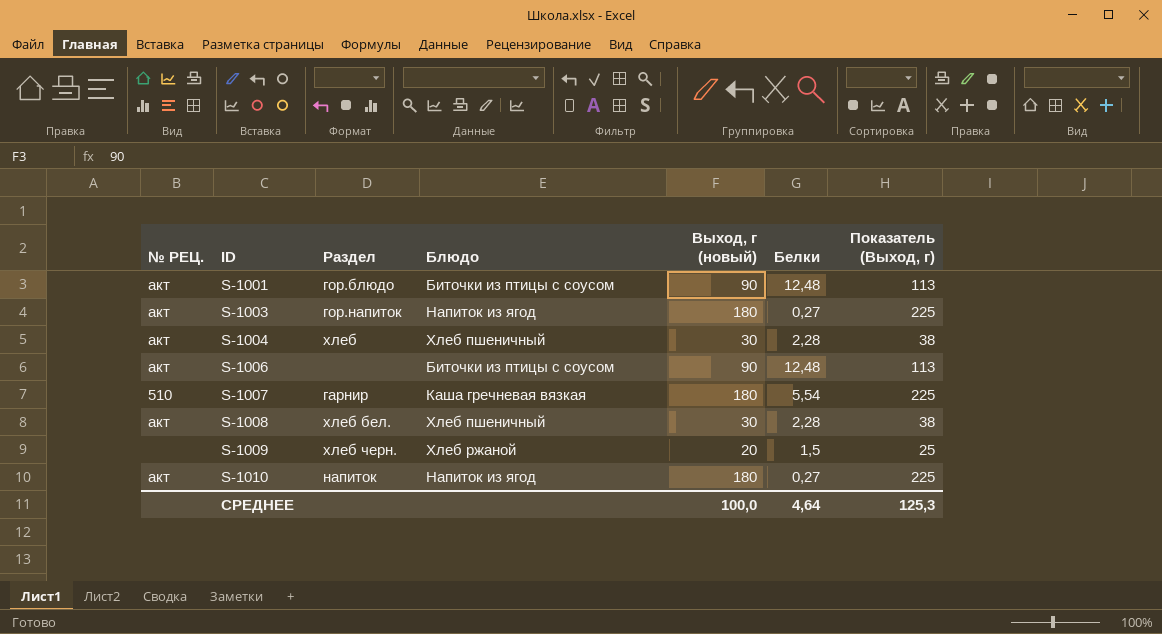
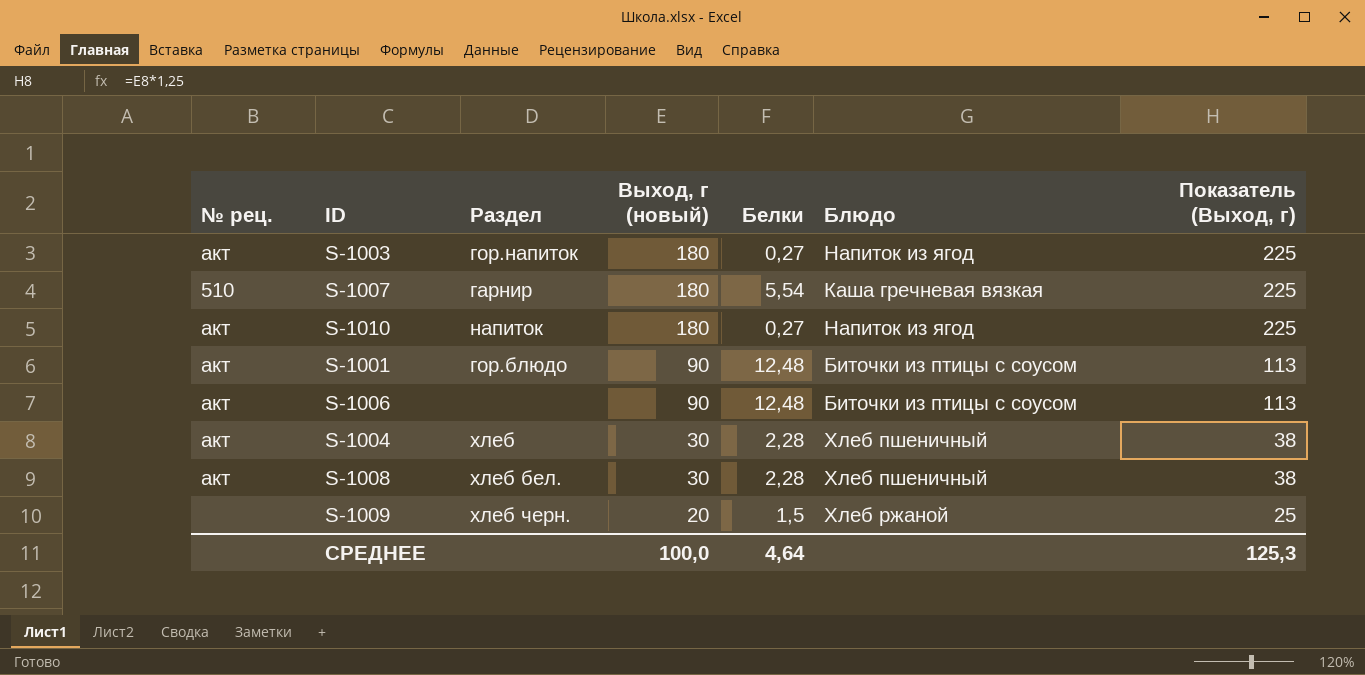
row order: ID ascending -> Выход, г (новый) descending
column name: № РЕЦ. -> № рец.
column Блюдо | position: 4 -> 6

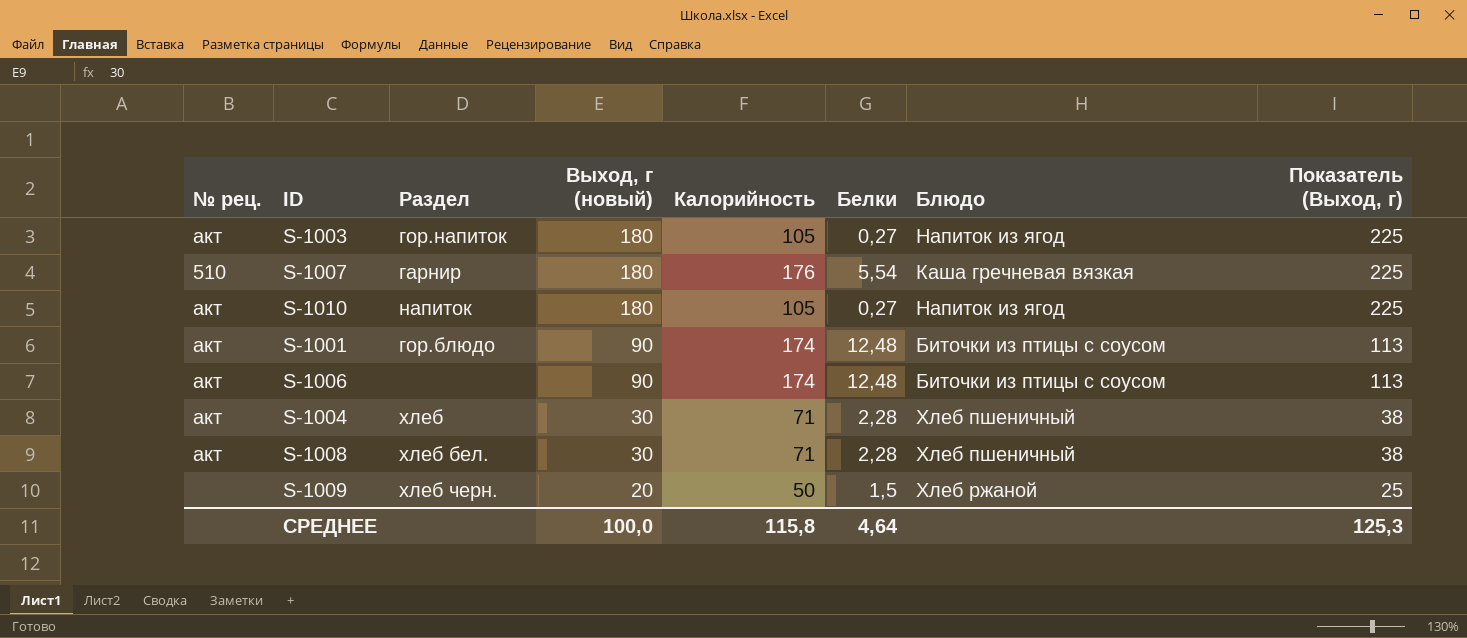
column Калорийность | position: none -> 5

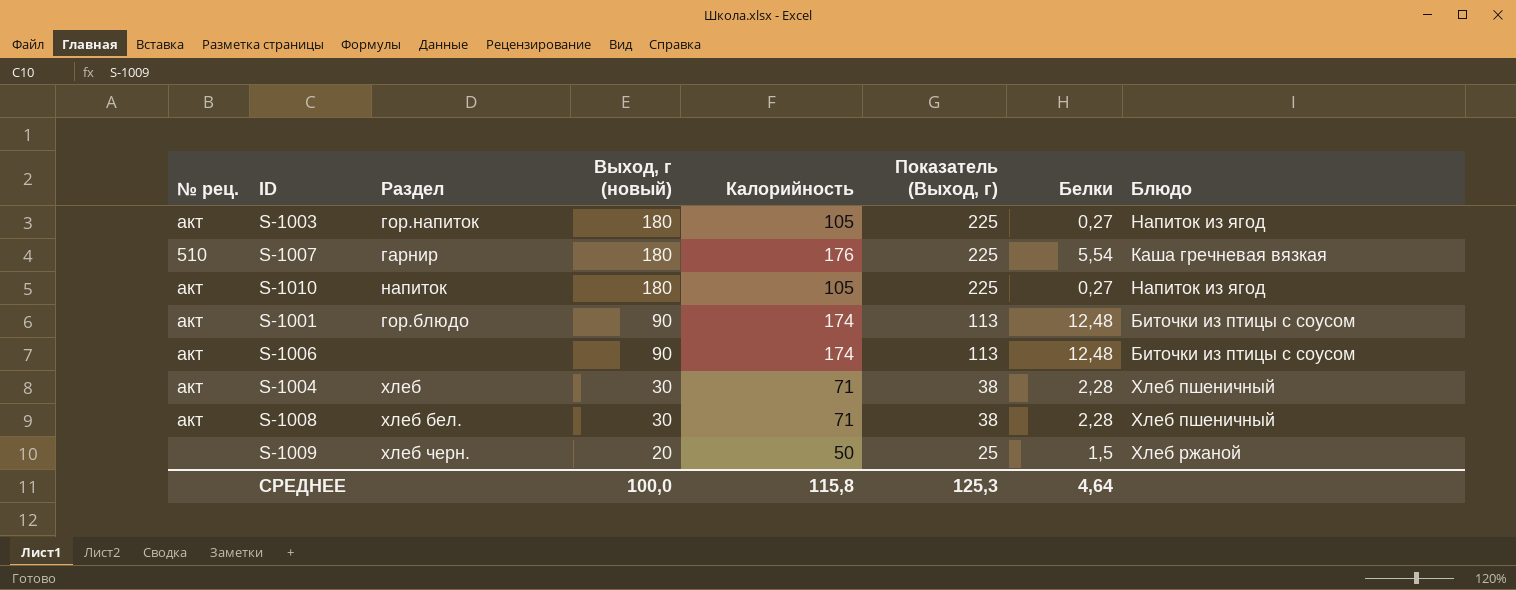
column Показатель (Выход, г) | position: 8 -> 6

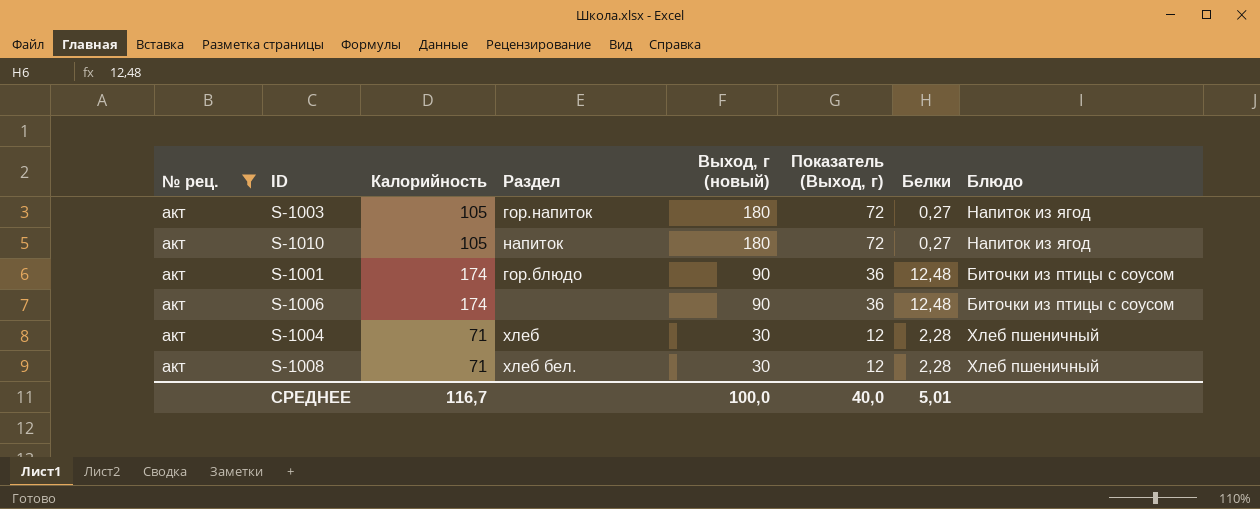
filter: none -> № рец. = акт
column Калорийность | position: 5 -> 3
column Показатель (Выход, г) | formula: [Выход, г (новый)] * 1,25 -> [Выход, г (новый)] * 0,4
СРЕДНЕЕ | Калорийность: 115,8 -> 116,7
СРЕДНЕЕ | Показатель (Выход, г): 125,3 -> 40,0
СРЕДНЕЕ | Белки: 4,64 -> 5,01

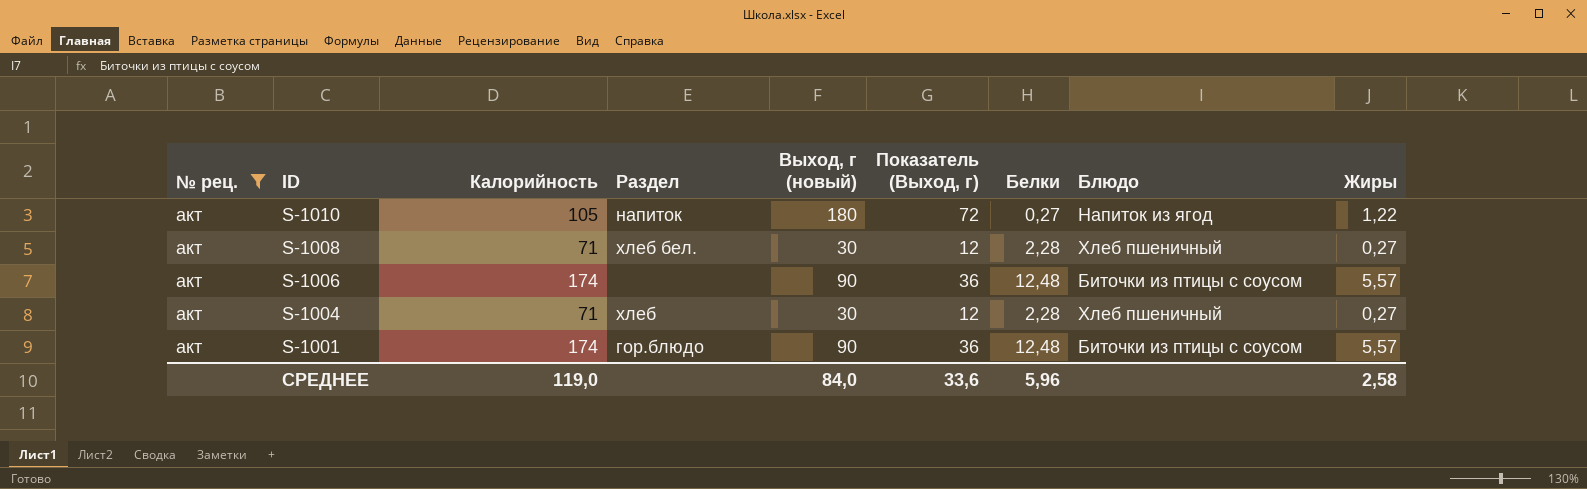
row order: Выход, г (новый) descending -> ID descending
column Жиры | position: none -> 9
row S-1003: акт | 105 | гор.напиток | 180 | 72 | 0,27 | Напиток из ягод -> none
СРЕДНЕЕ | Калорийность: 116,7 -> 119,0
СРЕДНЕЕ | Выход, г (новый): 100,0 -> 84,0
СРЕДНЕЕ | Показатель (Выход, г): 40,0 -> 33,6
СРЕДНЕЕ | Белки: 5,01 -> 5,96

